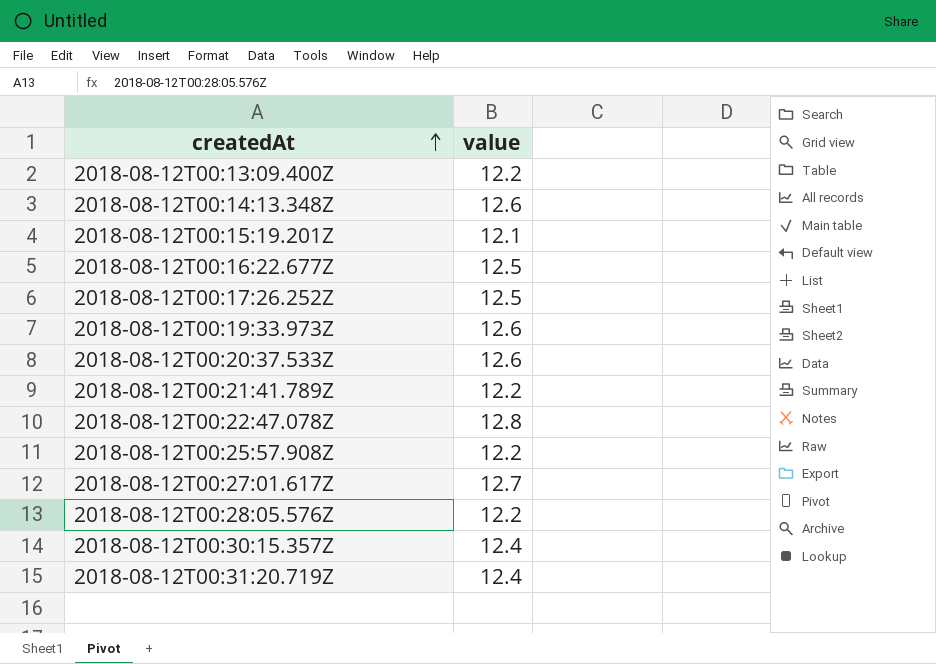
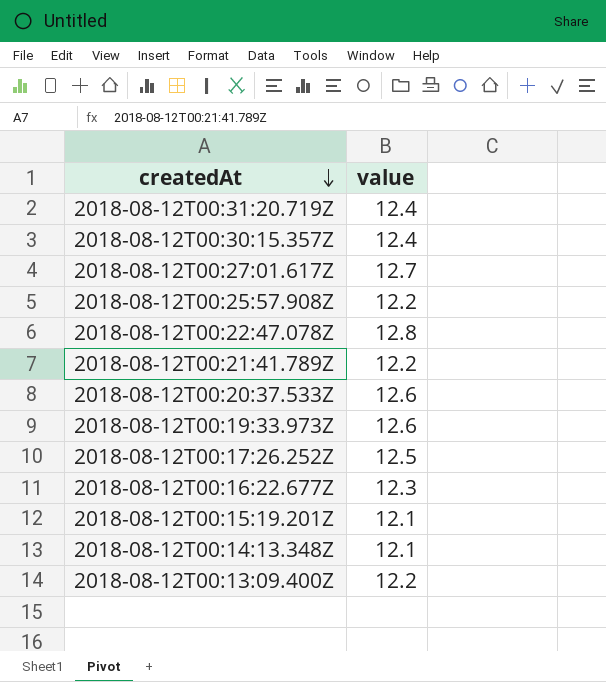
row order: createdAt ascending -> createdAt descending
row 2018-08-12T00:28:05.576Z: 12.2 -> none
2018-08-12T00:16:22.677Z | value: 12.5 -> 12.3
2018-08-12T00:14:13.348Z | value: 12.6 -> 12.1

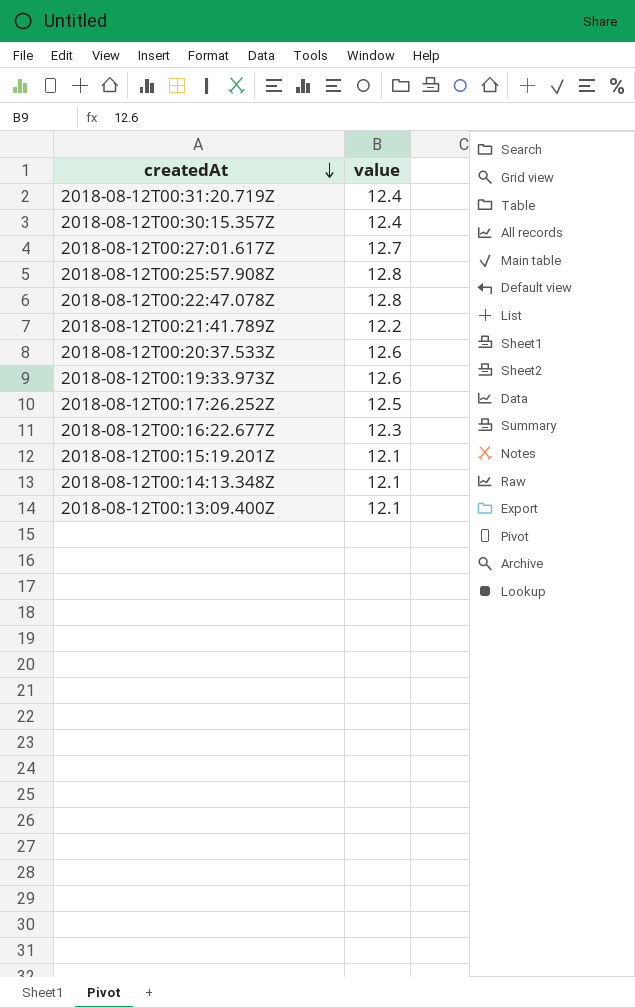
2018-08-12T00:25:57.908Z | value: 12.2 -> 12.8
2018-08-12T00:13:09.400Z | value: 12.2 -> 12.1

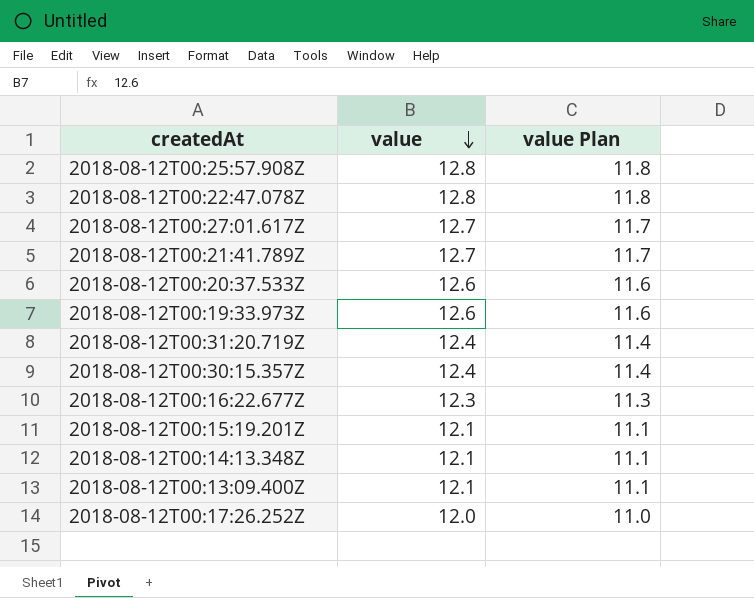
row order: createdAt descending -> value descending
column value Plan | formula: none -> [value] - 1
2018-08-12T00:21:41.789Z | value: 12.2 -> 12.7
2018-08-12T00:17:26.252Z | value: 12.5 -> 12.0

